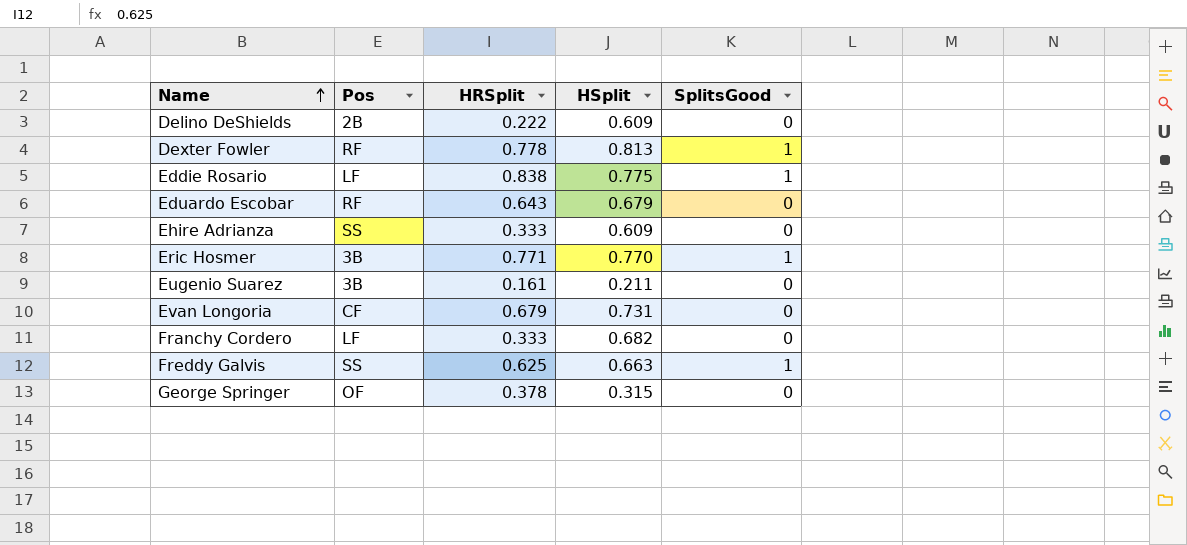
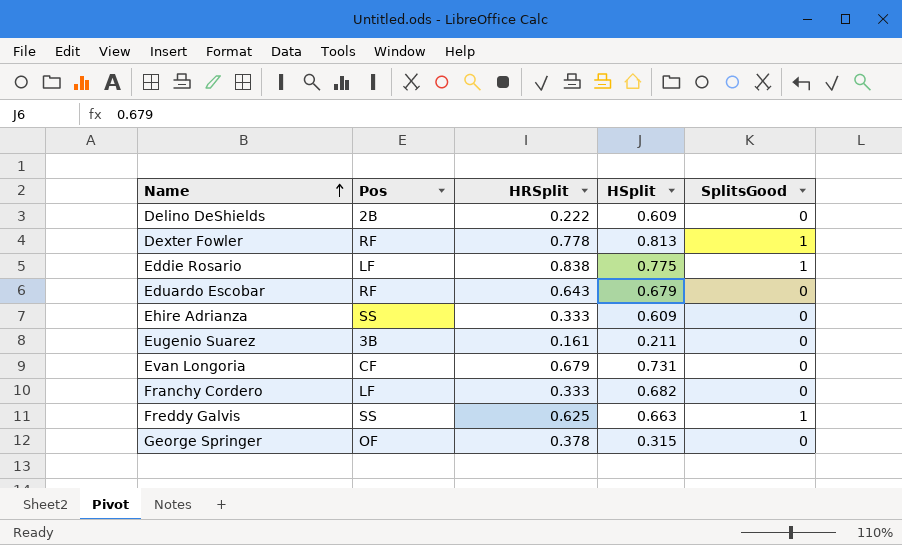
row Eric Hosmer: 3B | 0.771 | 0.770 | 1 -> none

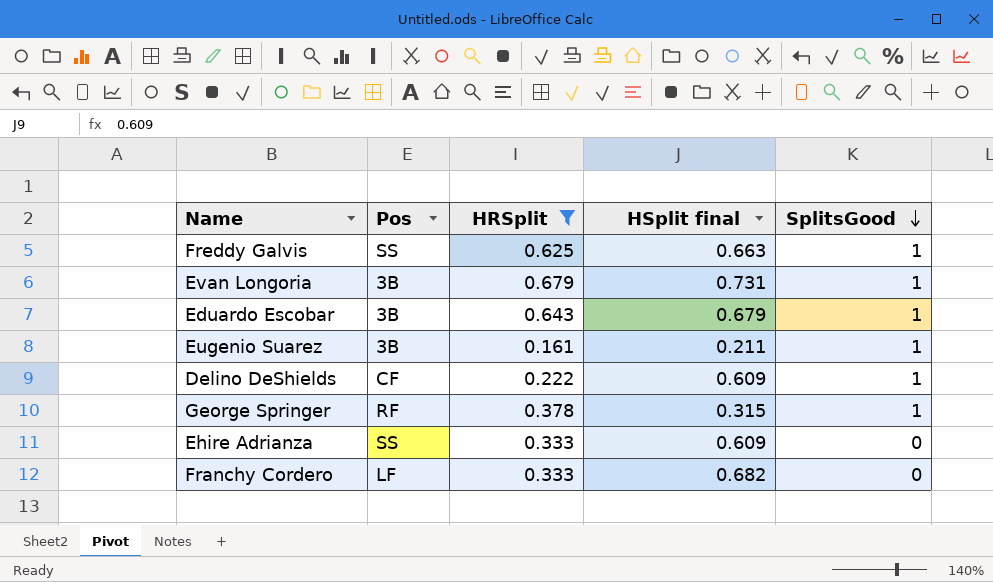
filter: none -> HRSplit <= 0.679
row order: Name ascending -> SplitsGood descending
column name: HSplit -> HSplit final
Evan Longoria | Pos: CF -> 3B
Evan Longoria | SplitsGood: 0 -> 1
Eduardo Escobar | Pos: RF -> 3B
Eduardo Escobar | SplitsGood: 0 -> 1
Eugenio Suarez | SplitsGood: 0 -> 1
Delino DeShields | Pos: 2B -> CF
Delino DeShields | SplitsGood: 0 -> 1
George Springer | Pos: OF -> RF
George Springer | SplitsGood: 0 -> 1

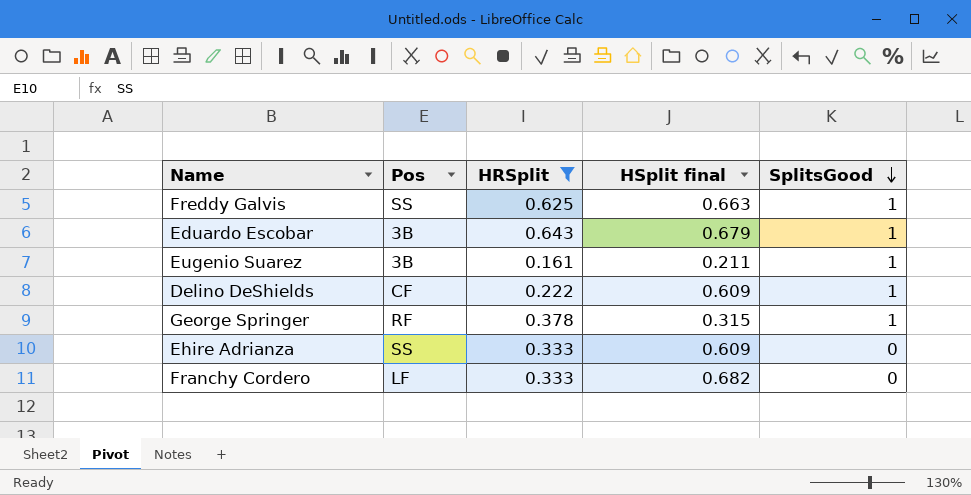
row Evan Longoria: 3B | 0.679 | 0.731 | 1 -> none

